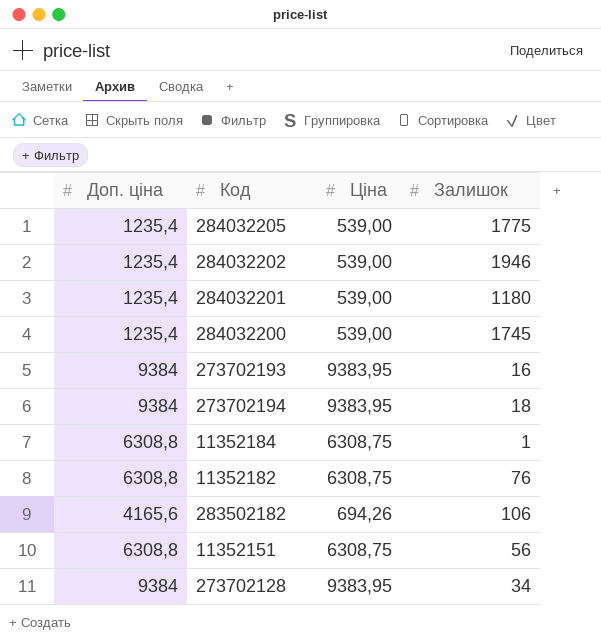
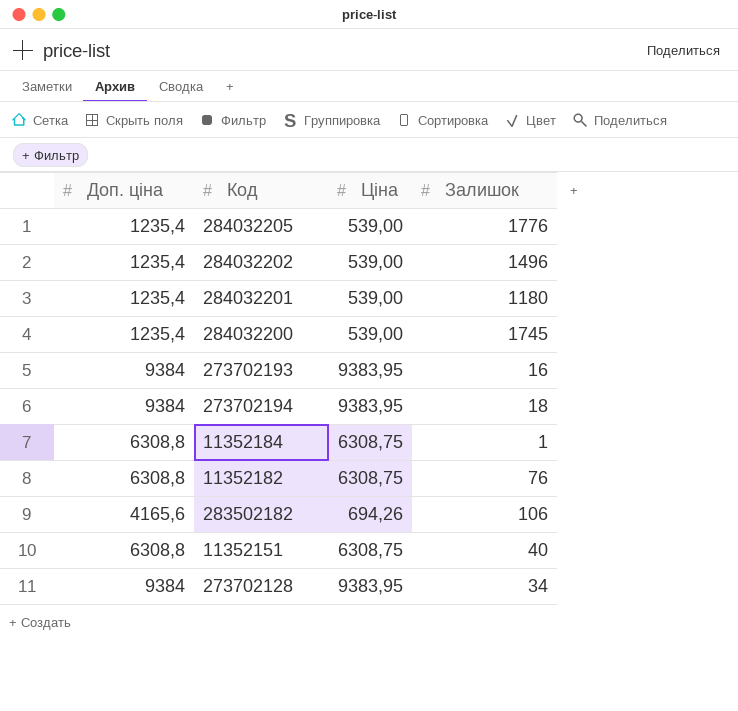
284032205 | Залишок: 1775 -> 1776
284032202 | Залишок: 1946 -> 1496
11352151 | Залишок: 56 -> 40

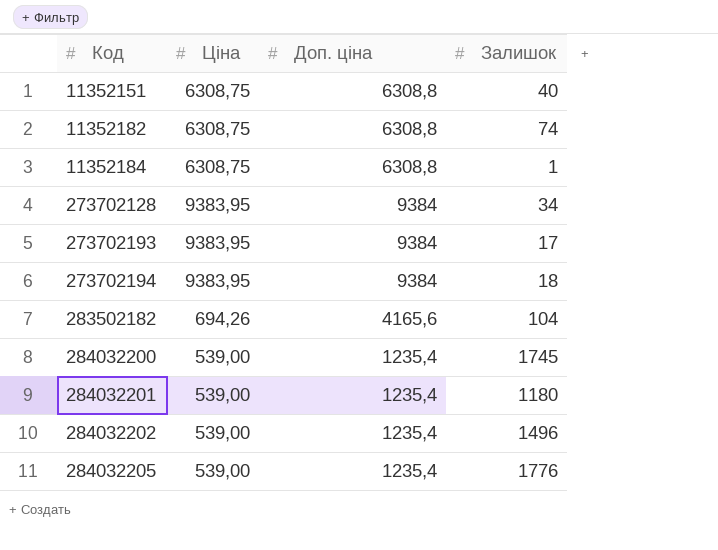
row order: none -> Код ascending
column Доп. ціна | position: 1 -> 3
11352182 | Залишок: 76 -> 74
273702193 | Залишок: 16 -> 17
283502182 | Залишок: 106 -> 104

